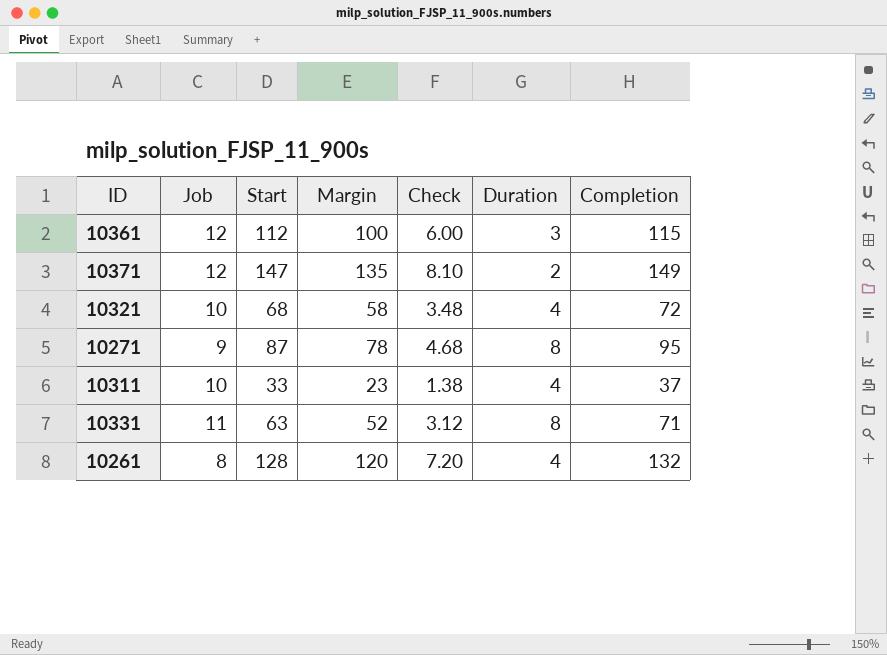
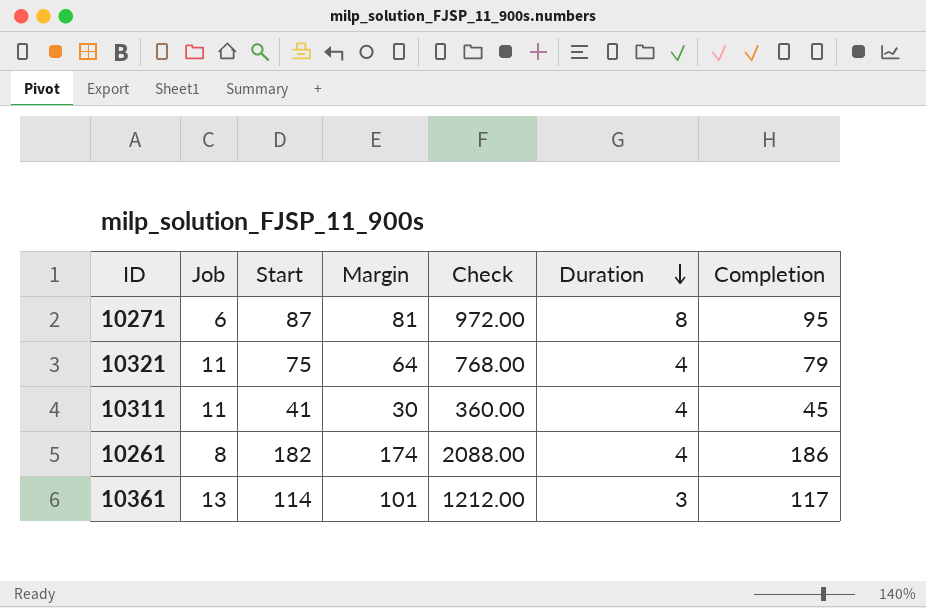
row order: none -> Duration descending
column Check | formula: [Margin] * 0.06 -> [Margin] * 12
row 10371: 12 | 147 | 135 | 8.10 | 2 | 149 -> none
row 10331: 11 | 63 | 52 | 3.12 | 8 | 71 -> none
10271 | Job: 9 -> 6
10271 | Margin: 78 -> 81
10321 | Job: 10 -> 11
10321 | Start: 68 -> 75
10321 | Margin: 58 -> 64
10321 | Completion: 72 -> 79
10311 | Job: 10 -> 11
10311 | Start: 33 -> 41
10311 | Margin: 23 -> 30
10311 | Completion: 37 -> 45
10261 | Start: 128 -> 182
10261 | Margin: 120 -> 174
10261 | Completion: 132 -> 186
10361 | Job: 12 -> 13
10361 | Start: 112 -> 114
10361 | Margin: 100 -> 101
10361 | Completion: 115 -> 117

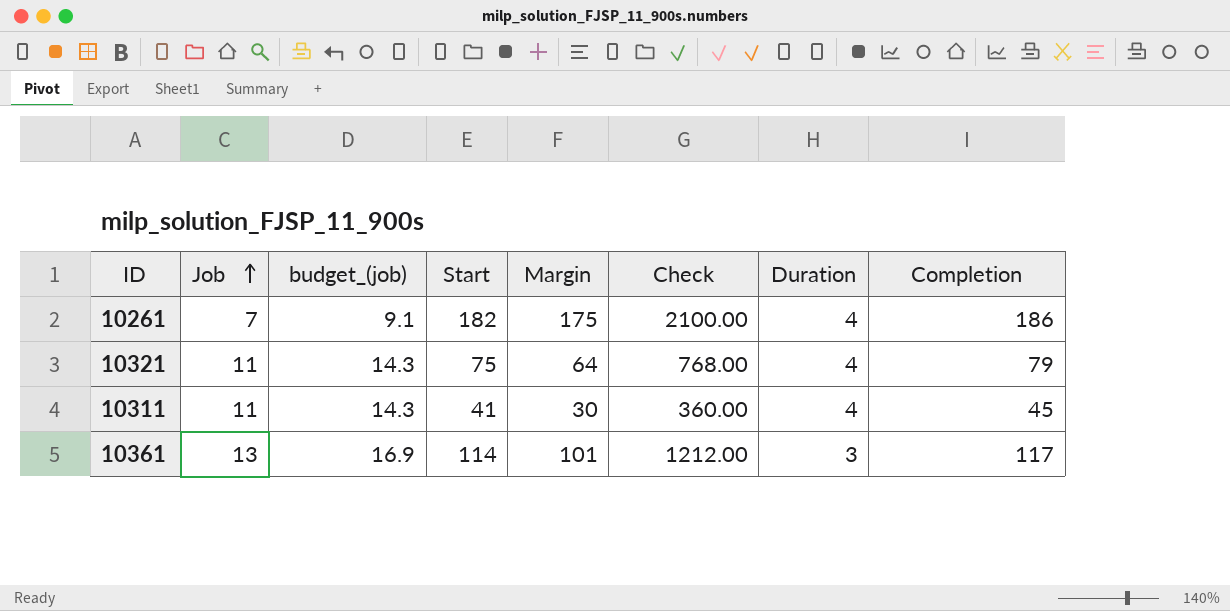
row order: Duration descending -> Job ascending
column budget_(job) | formula: none -> [Job] * 1.3
row 10271: 6 | 87 | 81 | 972.00 | 8 | 95 -> none
10261 | Job: 8 -> 7
10261 | Margin: 174 -> 175
10261 | Check: 2088.00 -> 2100.00

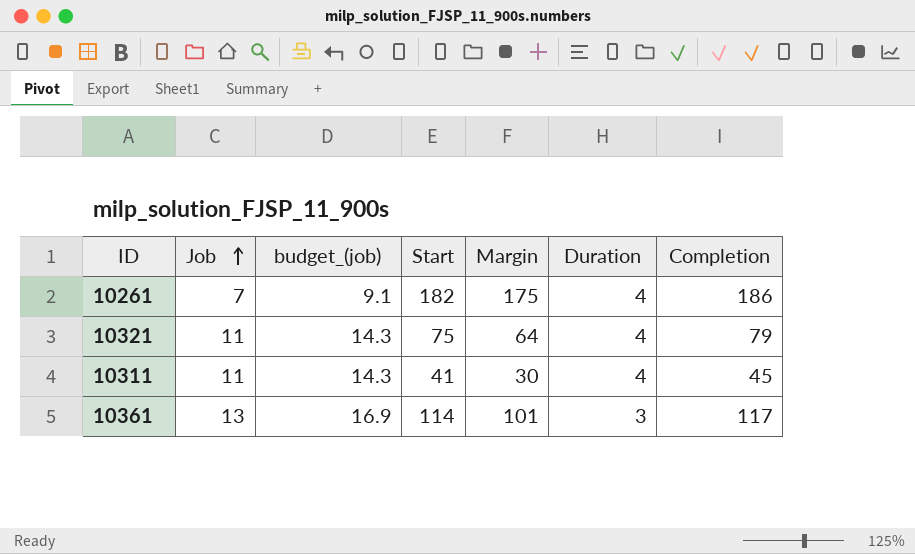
column Check | formula: [Margin] * 12 -> none

